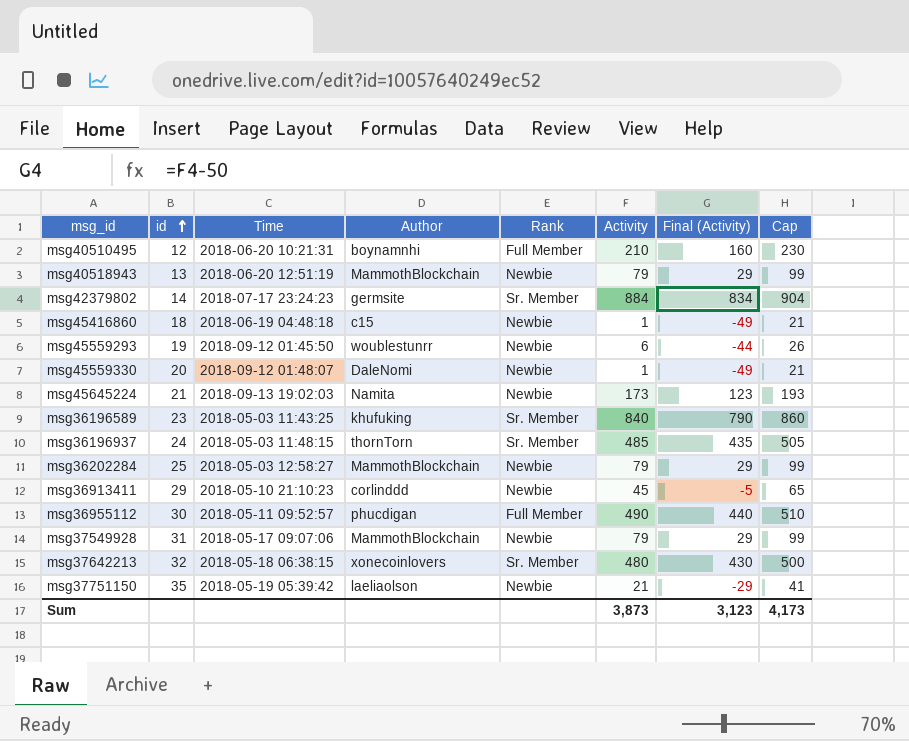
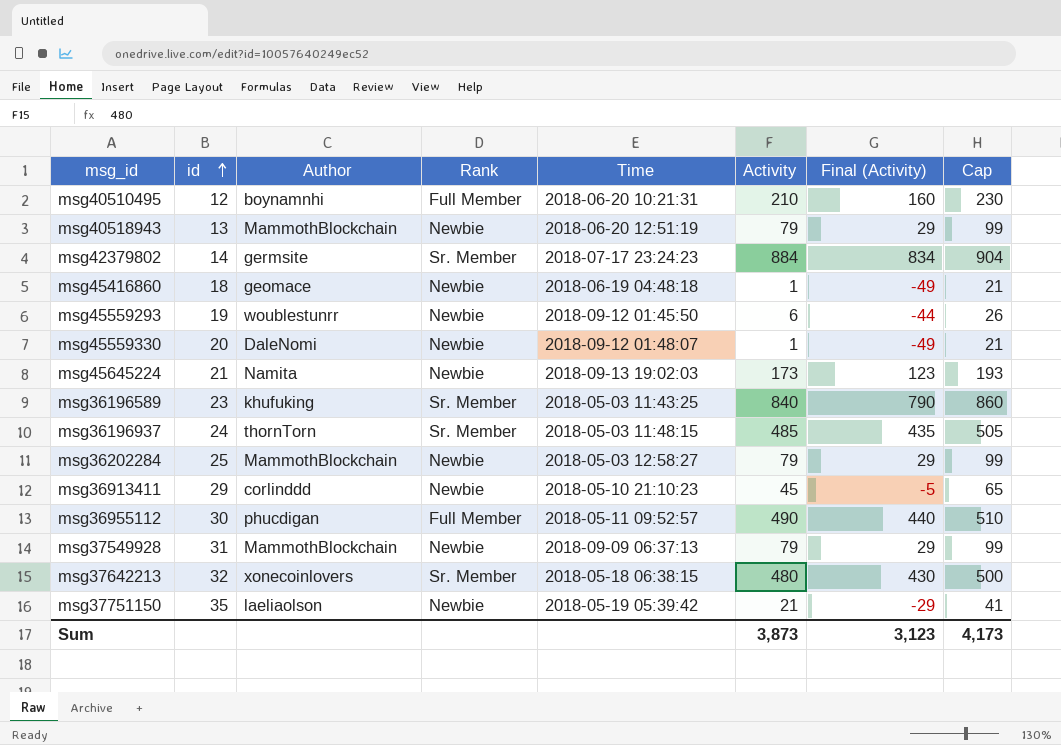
column Time | position: 3 -> 5
msg45416860 | Author: c15 -> geomace
msg37549928 | Time: 2018-05-17 09:07:06 -> 2018-09-09 06:37:13

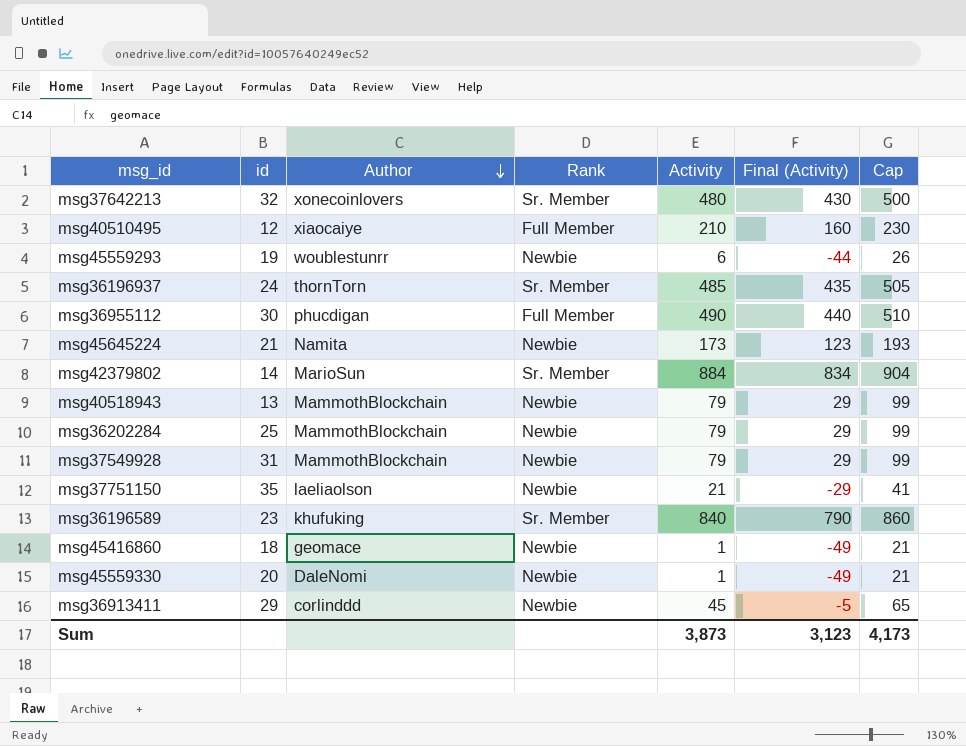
row order: id ascending -> Author descending
column Time | position: 5 -> none
msg40510495 | Author: boynamnhi -> xiaocaiye
msg42379802 | Author: germsite -> MarioSun

